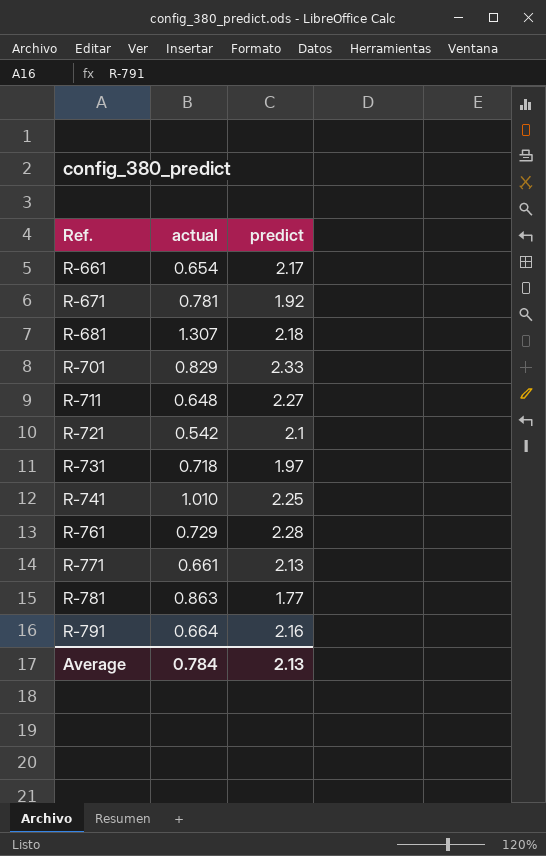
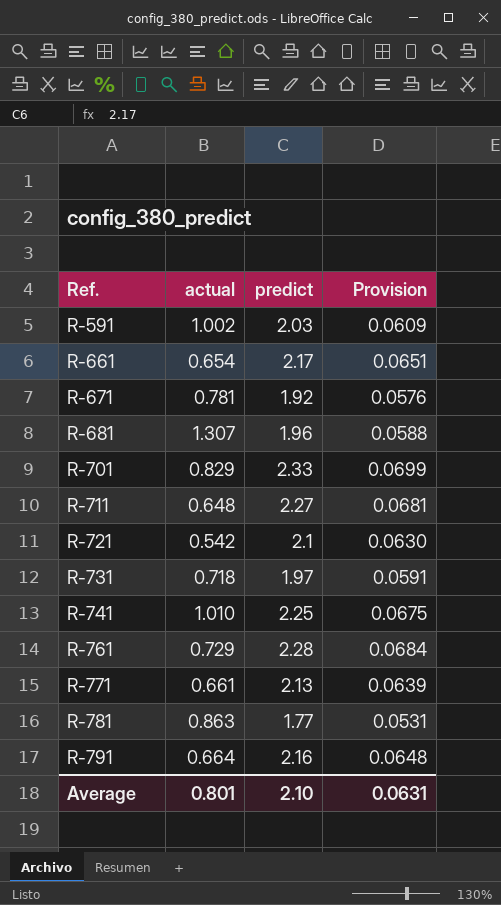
column Provision | formula: none -> [predict] * 0.03
row R-591: none -> 1.002 | 2.03 | 0.0609
R-681 | predict: 2.18 -> 1.96
Average | actual: 0.784 -> 0.801
Average | predict: 2.13 -> 2.10

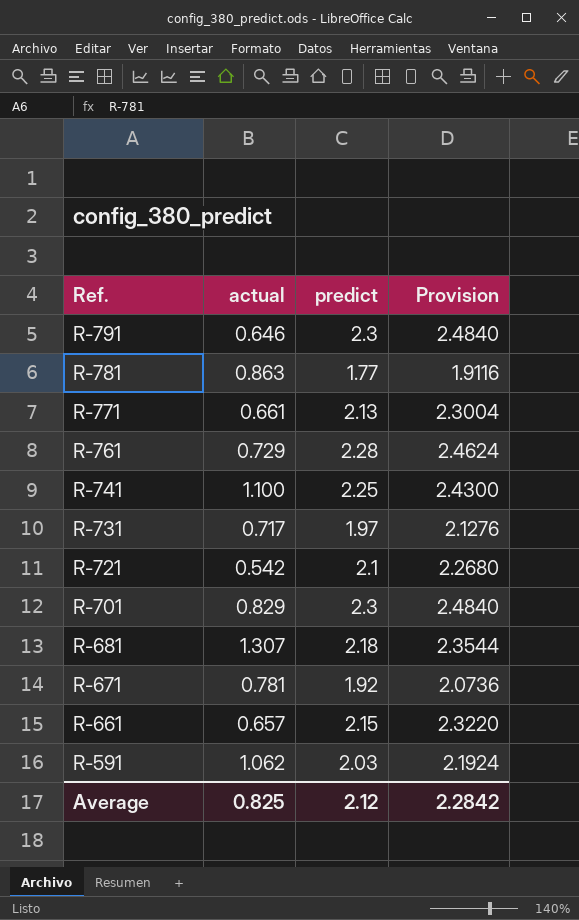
row order: Ref. ascending -> Ref. descending
column Provision | formula: [predict] * 0.03 -> [predict] * 1.08
row R-711: 0.648 | 2.27 | 0.0681 -> none
R-791 | actual: 0.664 -> 0.646
R-791 | predict: 2.16 -> 2.3
R-741 | actual: 1.010 -> 1.100
R-731 | actual: 0.718 -> 0.717
R-701 | predict: 2.33 -> 2.3
R-681 | predict: 1.96 -> 2.18
R-661 | actual: 0.654 -> 0.657
R-661 | predict: 2.17 -> 2.15
R-591 | actual: 1.002 -> 1.062
Average | actual: 0.801 -> 0.825
Average | predict: 2.10 -> 2.12
Average | Provision: 0.0631 -> 2.2842

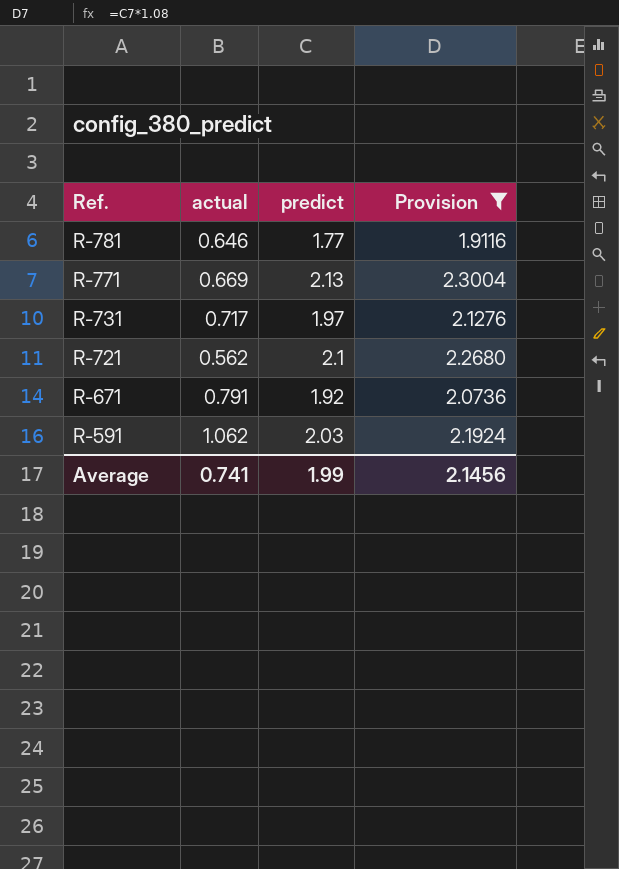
filter: none -> Provision <= 2.3004
R-781 | actual: 0.863 -> 0.646
R-771 | actual: 0.661 -> 0.669
R-721 | actual: 0.542 -> 0.562
R-671 | actual: 0.781 -> 0.791
Average | actual: 0.825 -> 0.741
Average | predict: 2.12 -> 1.99
Average | Provision: 2.2842 -> 2.1456

